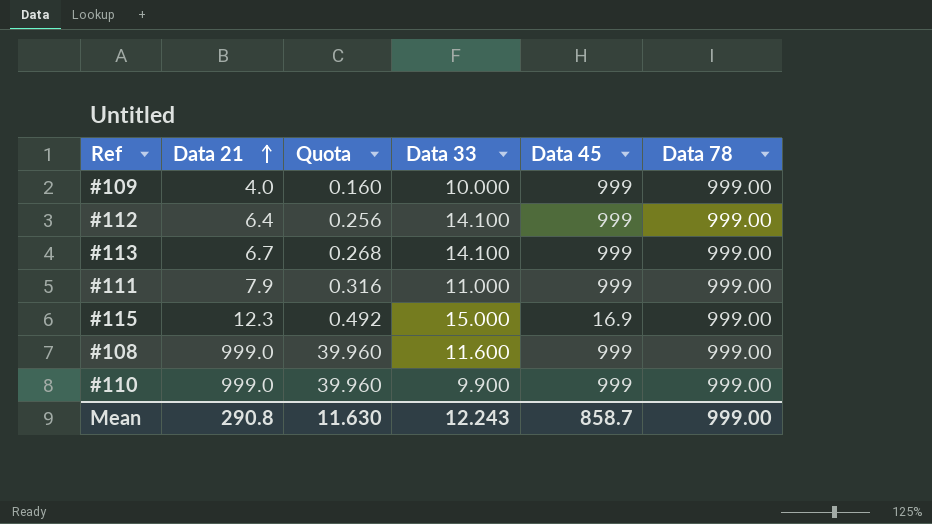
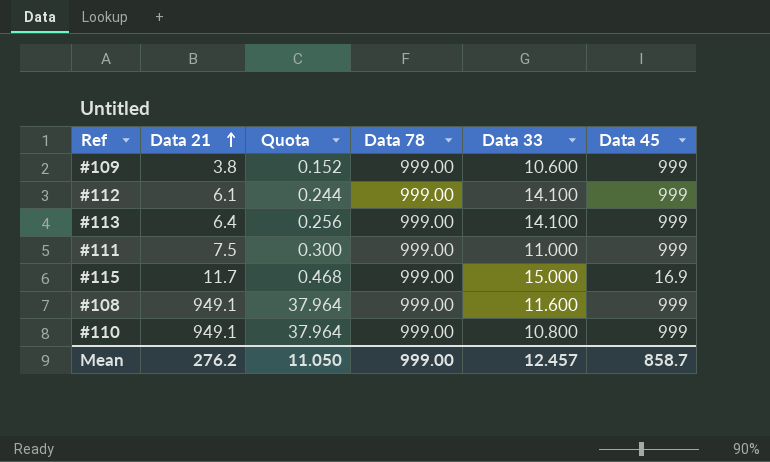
column Data 78 | position: 6 -> 4
#109 | Data 21: 4.0 -> 3.8
#109 | Quota: 0.160 -> 0.152
#109 | Data 33: 10.000 -> 10.600
#112 | Data 21: 6.4 -> 6.1
#112 | Quota: 0.256 -> 0.244
#113 | Data 21: 6.7 -> 6.4
#113 | Quota: 0.268 -> 0.256
#111 | Data 21: 7.9 -> 7.5
#111 | Quota: 0.316 -> 0.300
#115 | Data 21: 12.3 -> 11.7
#115 | Quota: 0.492 -> 0.468
#108 | Data 21: 999.0 -> 949.1
#108 | Quota: 39.960 -> 37.964
#110 | Data 21: 999.0 -> 949.1
#110 | Quota: 39.960 -> 37.964
#110 | Data 33: 9.900 -> 10.800
Mean | Data 21: 290.8 -> 276.2
Mean | Quota: 11.630 -> 11.050
Mean | Data 33: 12.243 -> 12.457

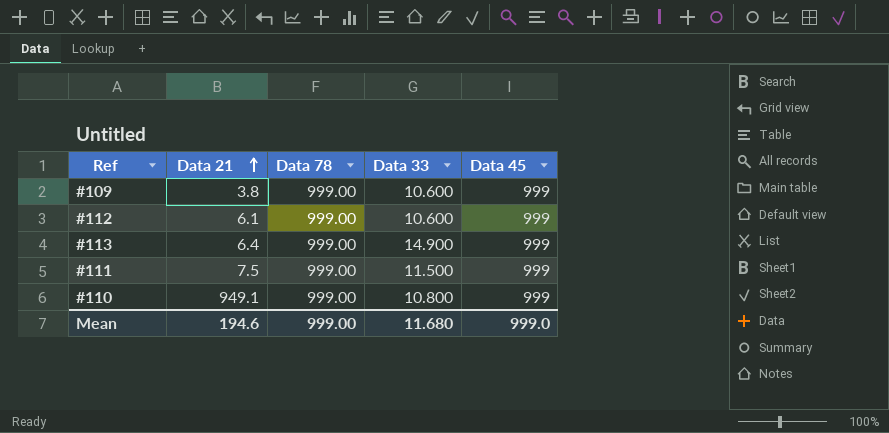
column Quota | formula: [Data 21] * 0.04 -> none
row #115: 11.7 | 0.468 | 999.00 | 15.000 | 16.9 -> none
row #108: 949.1 | 37.964 | 999.00 | 11.600 | 999 -> none
#112 | Data 33: 14.100 -> 10.600
#113 | Data 33: 14.100 -> 14.900
#111 | Data 33: 11.000 -> 11.500
Mean | Data 21: 276.2 -> 194.6
Mean | Data 33: 12.457 -> 11.680
Mean | Data 45: 858.7 -> 999.0

